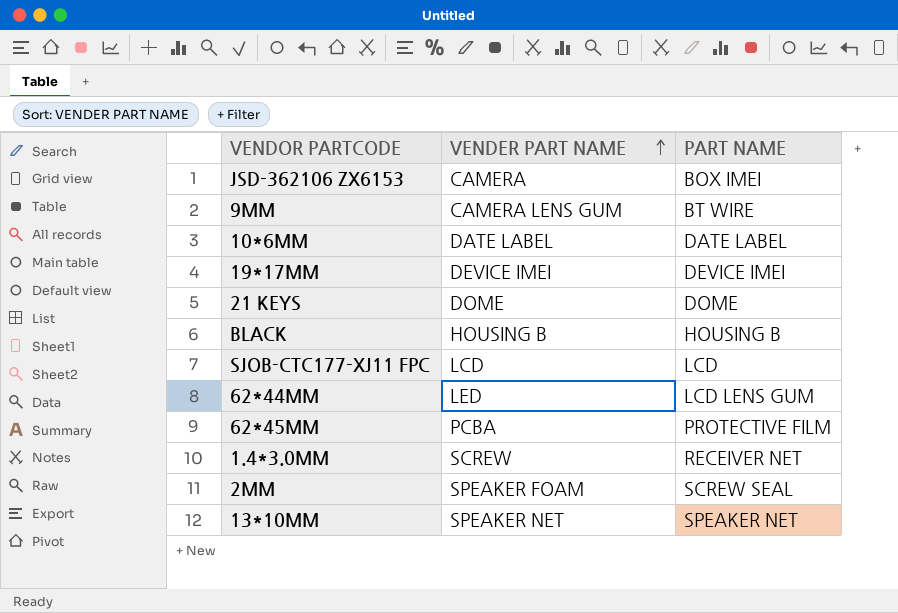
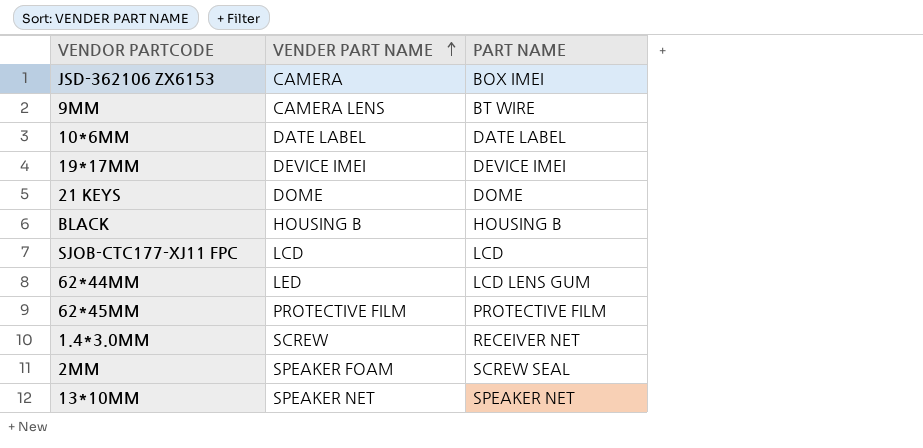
9MM | VENDER PART NAME: CAMERA LENS GUM -> CAMERA LENS
62*45MM | VENDER PART NAME: PCBA -> PROTECTIVE FILM

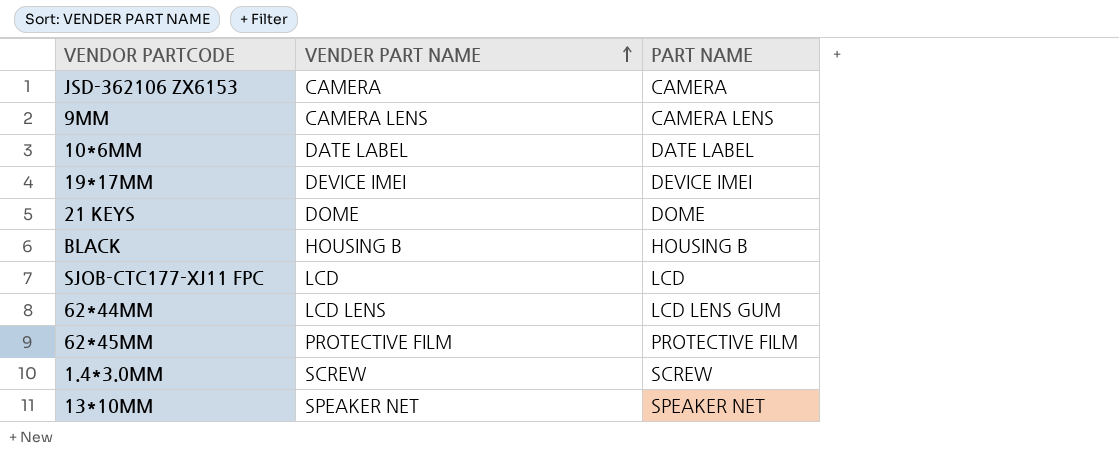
row 2MM: SPEAKER FOAM | SCREW SEAL -> none
JSD-362106 ZX6153 | PART NAME: BOX IMEI -> CAMERA
9MM | PART NAME: BT WIRE -> CAMERA LENS
62*44MM | VENDER PART NAME: LED -> LCD LENS
1.4*3.0MM | PART NAME: RECEIVER NET -> SCREW

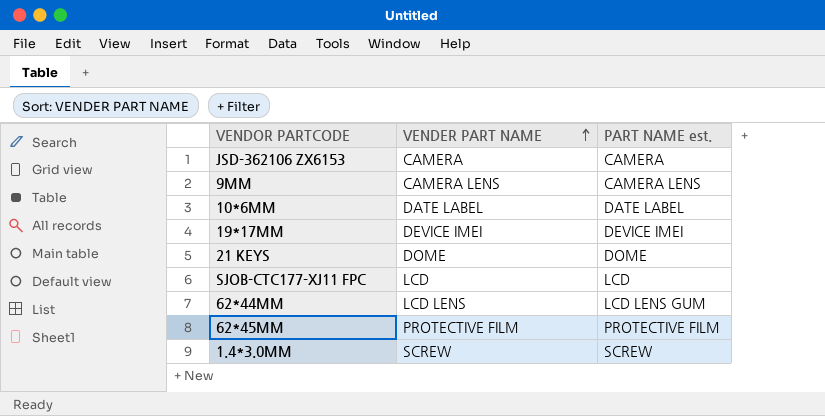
column name: PART NAME -> PART NAME est.
row BLACK: HOUSING B | HOUSING B -> none
row 13*10MM: SPEAKER NET | SPEAKER NET -> none

